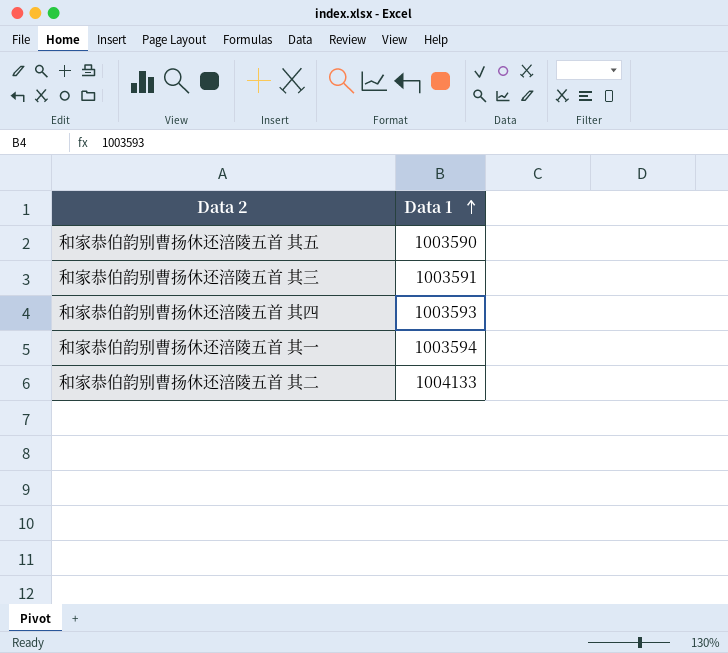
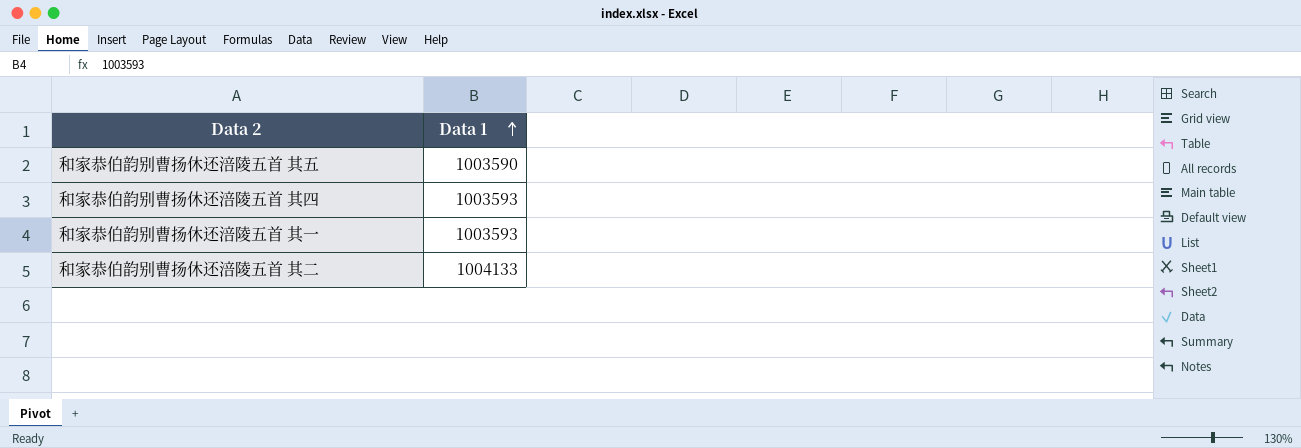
row 和家恭伯韵别曹扬休还涪陵五首 其三: 1003591 -> none
和家恭伯韵别曹扬休还涪陵五首 其一 | Data 1: 1003594 -> 1003593

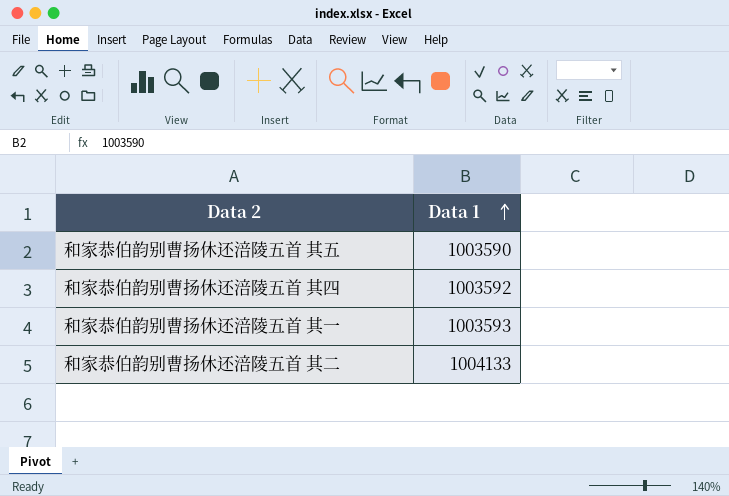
和家恭伯韵别曹扬休还涪陵五首 其四 | Data 1: 1003593 -> 1003592

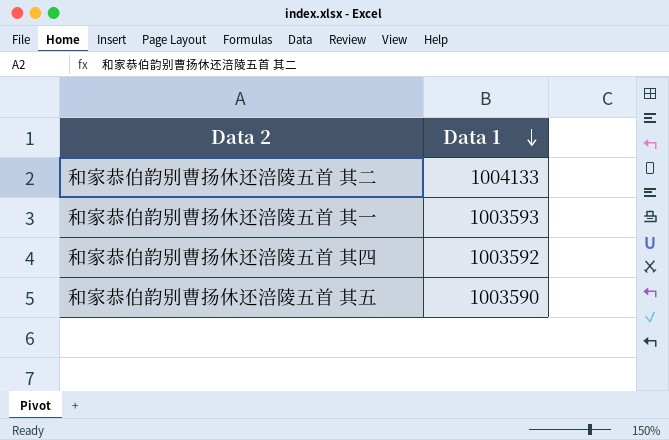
row order: Data 1 ascending -> Data 1 descending

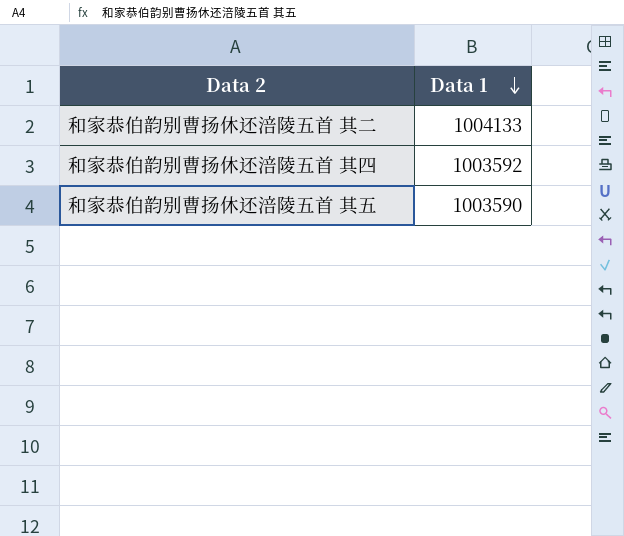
row 和家恭伯韵别曹扬休还涪陵五首 其一: 1003593 -> none

